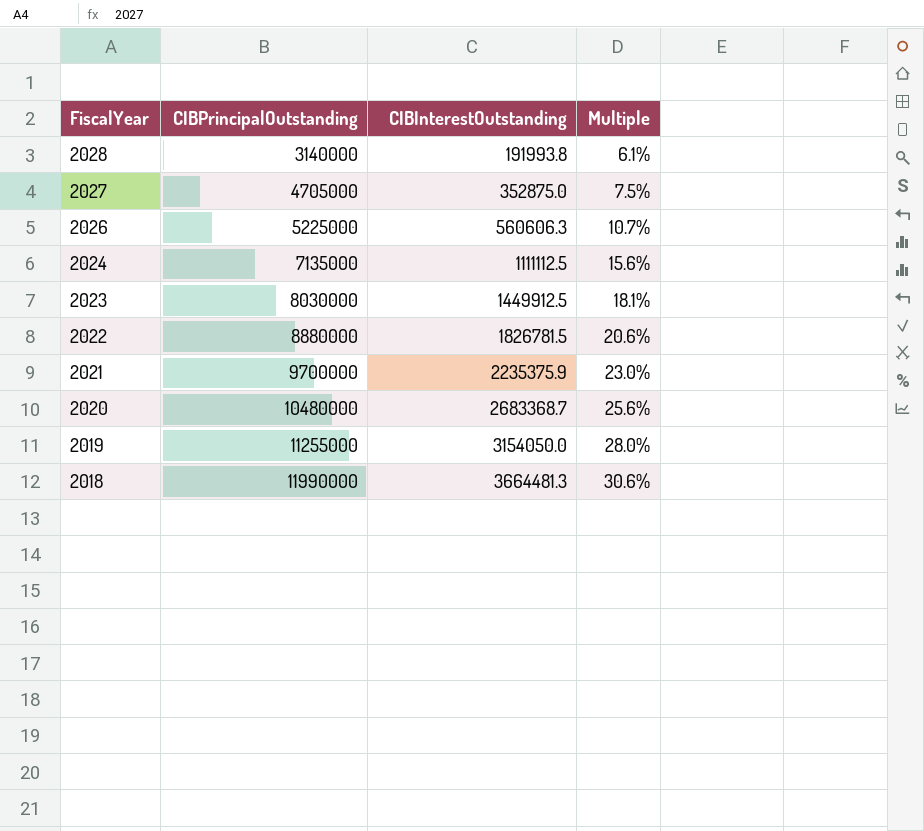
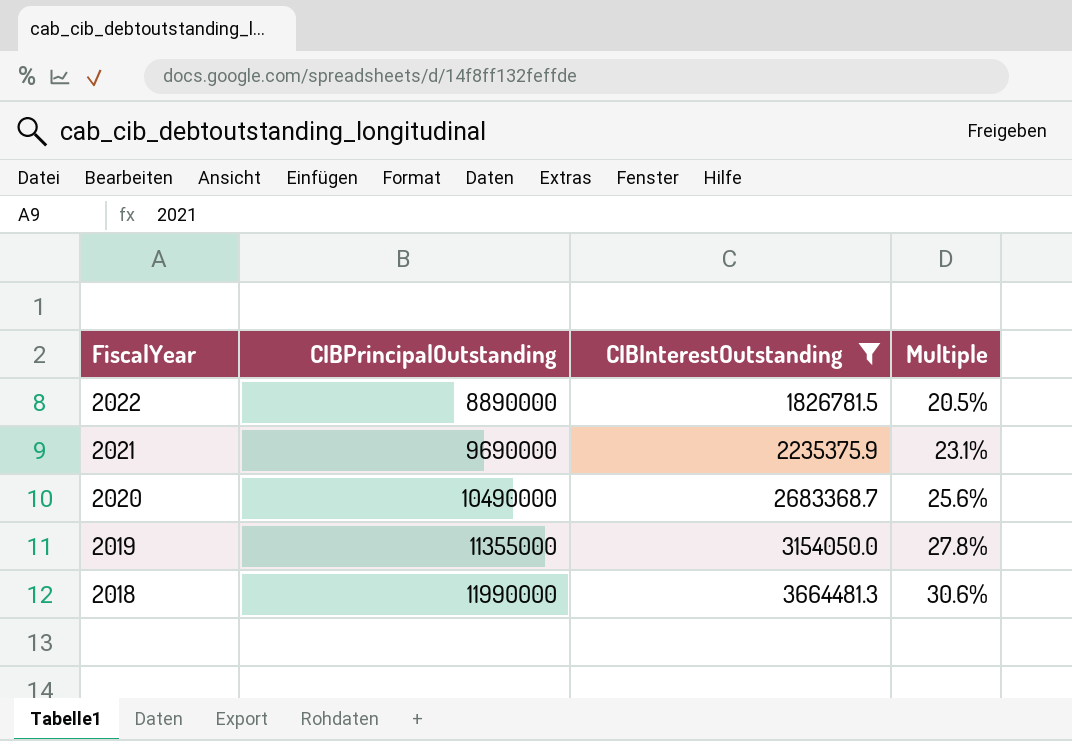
filter: none -> CIBInterestOutstanding >= 1826781.5
2022 | CIBPrincipalOutstanding: 8880000 -> 8890000
2022 | Multiple: 20.6% -> 20.5%
2021 | CIBPrincipalOutstanding: 9700000 -> 9690000
2021 | Multiple: 23.0% -> 23.1%
2020 | CIBPrincipalOutstanding: 10480000 -> 10490000
2019 | CIBPrincipalOutstanding: 11255000 -> 11355000
2019 | Multiple: 28.0% -> 27.8%

